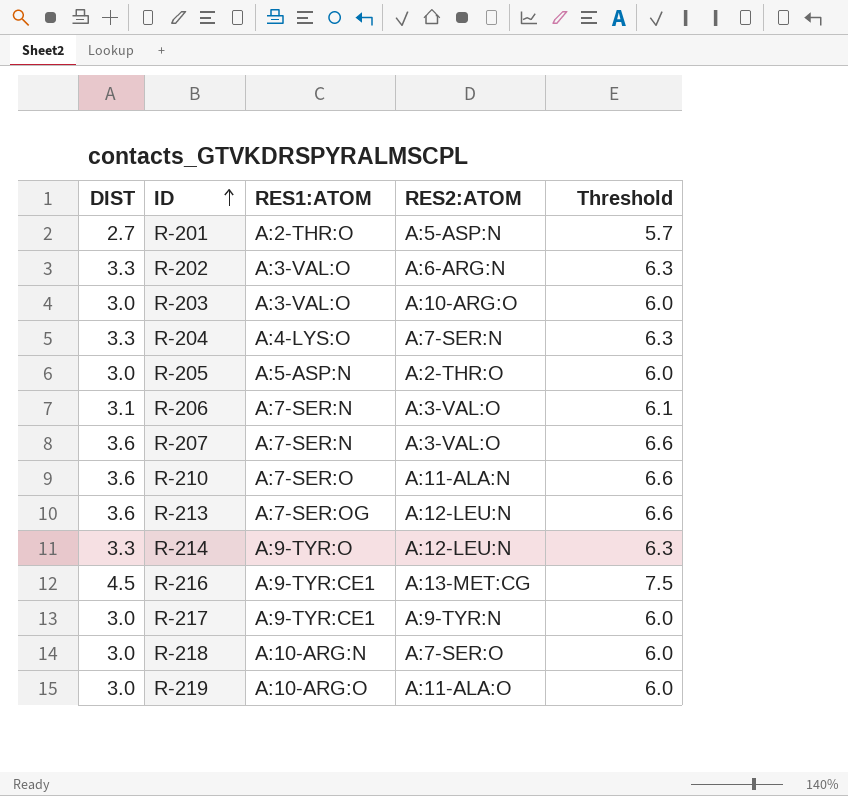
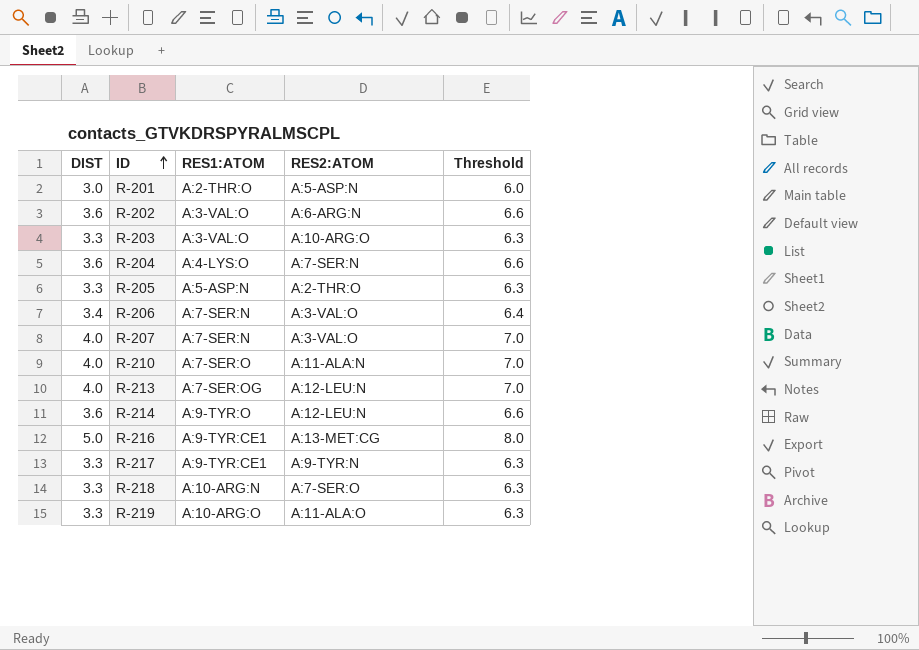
R-201 | DIST: 2.7 -> 3.0
R-201 | Threshold: 5.7 -> 6.0
R-202 | DIST: 3.3 -> 3.6
R-202 | Threshold: 6.3 -> 6.6
R-203 | DIST: 3.0 -> 3.3
R-203 | Threshold: 6.0 -> 6.3
R-204 | DIST: 3.3 -> 3.6
R-204 | Threshold: 6.3 -> 6.6
R-205 | DIST: 3.0 -> 3.3
R-205 | Threshold: 6.0 -> 6.3
R-206 | DIST: 3.1 -> 3.4
R-206 | Threshold: 6.1 -> 6.4
R-207 | DIST: 3.6 -> 4.0
R-207 | Threshold: 6.6 -> 7.0
R-210 | DIST: 3.6 -> 4.0
R-210 | Threshold: 6.6 -> 7.0
R-213 | DIST: 3.6 -> 4.0
R-213 | Threshold: 6.6 -> 7.0
R-214 | DIST: 3.3 -> 3.6
R-214 | Threshold: 6.3 -> 6.6
R-216 | DIST: 4.5 -> 5.0
R-216 | Threshold: 7.5 -> 8.0
R-217 | DIST: 3.0 -> 3.3
R-217 | Threshold: 6.0 -> 6.3
R-218 | DIST: 3.0 -> 3.3
R-218 | Threshold: 6.0 -> 6.3
R-219 | DIST: 3.0 -> 3.3
R-219 | Threshold: 6.0 -> 6.3

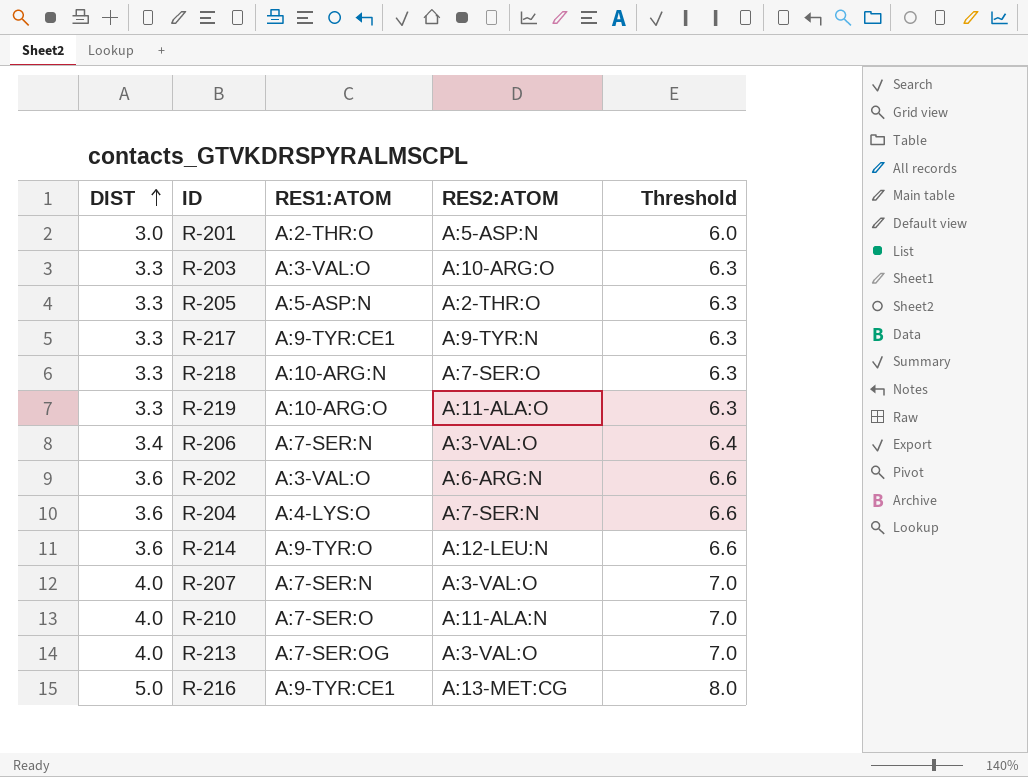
row order: ID ascending -> DIST ascending
R-213 | RES2:ATOM: A:12-LEU:N -> A:3-VAL:O

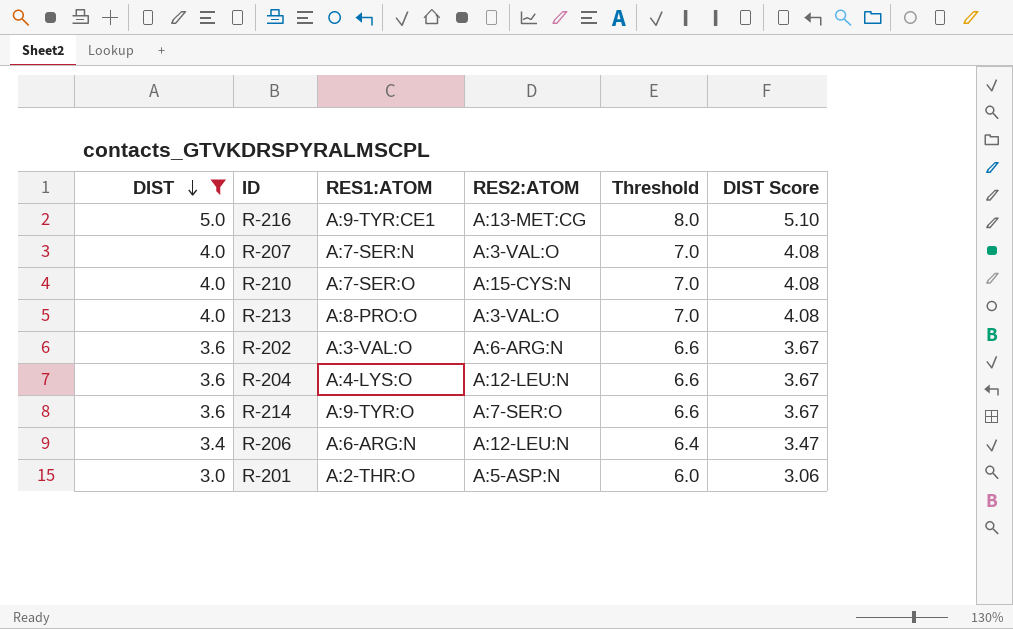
filter: none -> DIST != 3.3
row order: DIST ascending -> DIST descending
column DIST Score | formula: none -> [DIST] * 1.02
R-210 | RES2:ATOM: A:11-ALA:N -> A:15-CYS:N
R-213 | RES1:ATOM: A:7-SER:OG -> A:8-PRO:O
R-204 | RES2:ATOM: A:7-SER:N -> A:12-LEU:N
R-214 | RES2:ATOM: A:12-LEU:N -> A:7-SER:O
R-206 | RES1:ATOM: A:7-SER:N -> A:6-ARG:N
R-206 | RES2:ATOM: A:3-VAL:O -> A:12-LEU:N

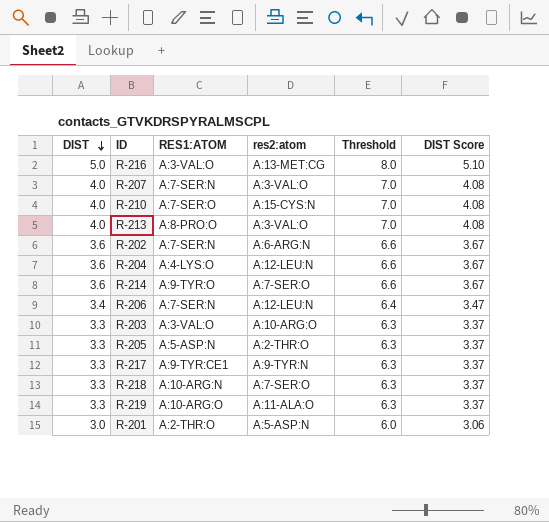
filter: DIST != 3.3 -> none
column name: RES2:ATOM -> res2:atom
R-216 | RES1:ATOM: A:9-TYR:CE1 -> A:3-VAL:O
R-202 | RES1:ATOM: A:3-VAL:O -> A:7-SER:N
R-206 | RES1:ATOM: A:6-ARG:N -> A:7-SER:N

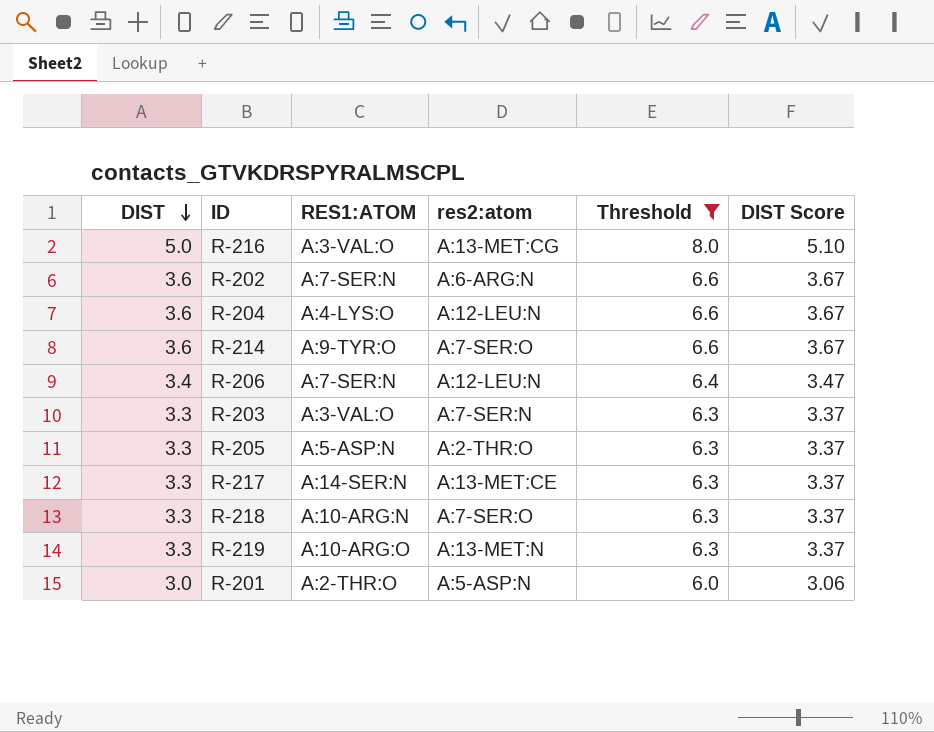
filter: none -> Threshold != 7.0
R-203 | res2:atom: A:10-ARG:O -> A:7-SER:N
R-217 | RES1:ATOM: A:9-TYR:CE1 -> A:14-SER:N
R-217 | res2:atom: A:9-TYR:N -> A:13-MET:CE
R-219 | res2:atom: A:11-ALA:O -> A:13-MET:N

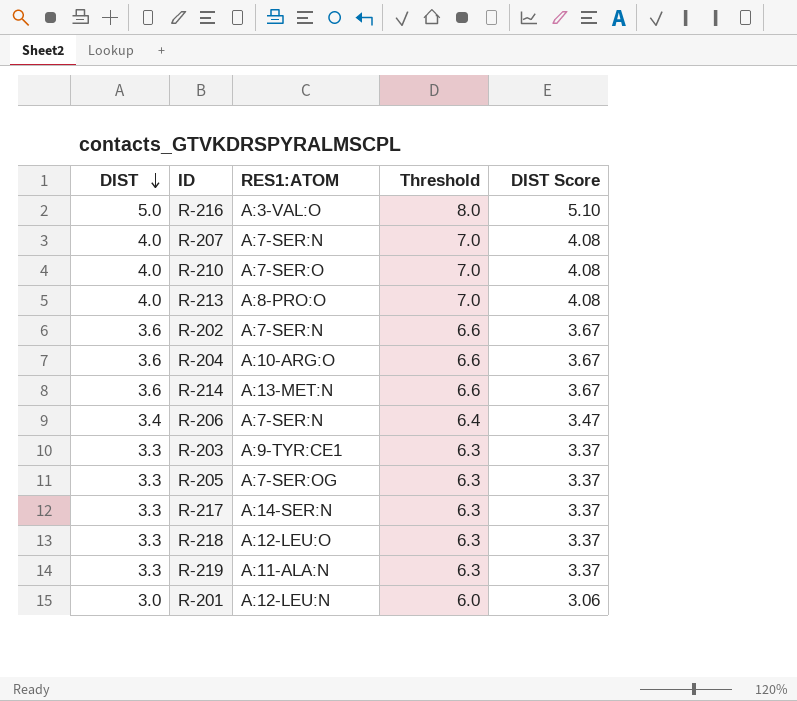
filter: Threshold != 7.0 -> none
column res2:atom | position: 4 -> none
R-204 | RES1:ATOM: A:4-LYS:O -> A:10-ARG:O
R-214 | RES1:ATOM: A:9-TYR:O -> A:13-MET:N
R-203 | RES1:ATOM: A:3-VAL:O -> A:9-TYR:CE1
R-205 | RES1:ATOM: A:5-ASP:N -> A:7-SER:OG
R-218 | RES1:ATOM: A:10-ARG:N -> A:12-LEU:O
R-219 | RES1:ATOM: A:10-ARG:O -> A:11-ALA:N
R-201 | RES1:ATOM: A:2-THR:O -> A:12-LEU:N

